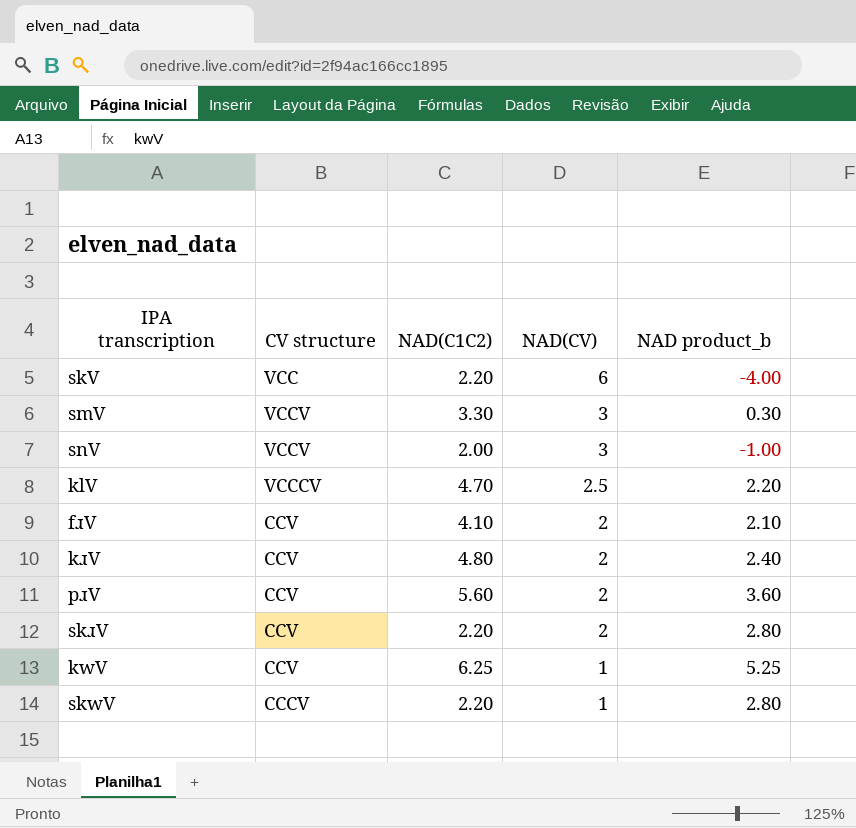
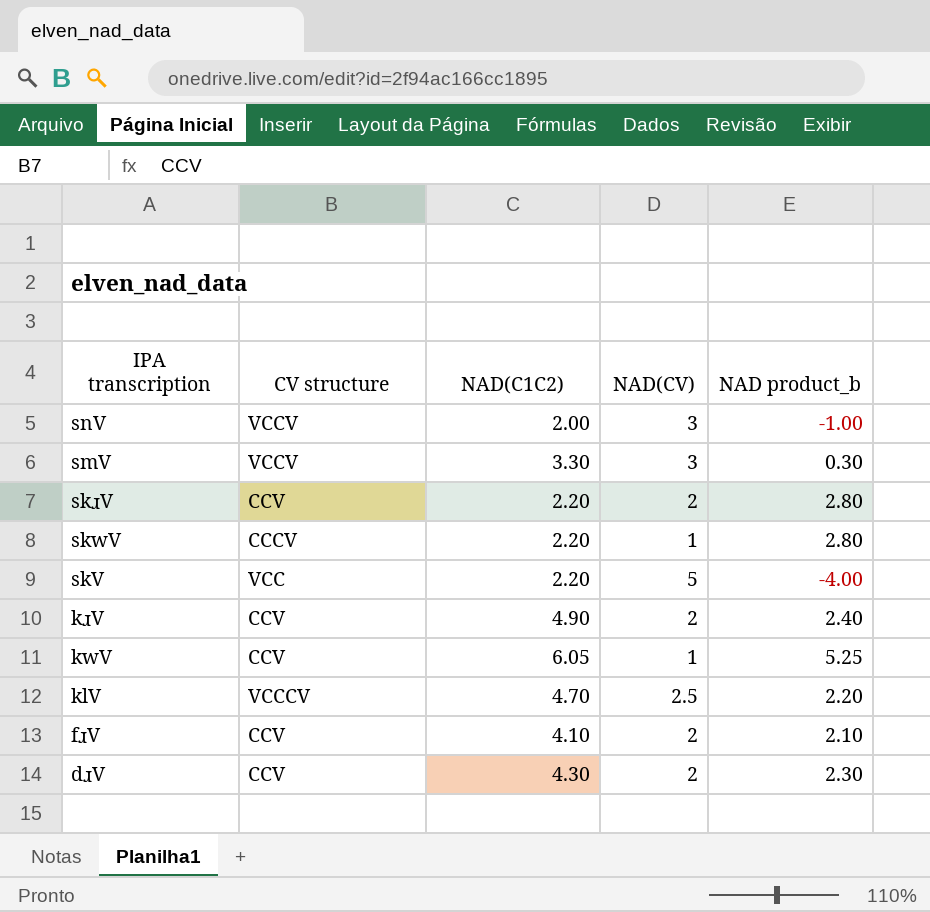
row order: NAD(CV) descending -> IPA transcription descending
row pɹV: CCV | 5.60 | 2 | 3.60 -> none
skV | NAD(CV): 6 -> 5
kɹV | NAD(C1C2): 4.80 -> 4.90
kwV | NAD(C1C2): 6.25 -> 6.05
row dɹV: none -> CCV | 4.30 | 2 | 2.30

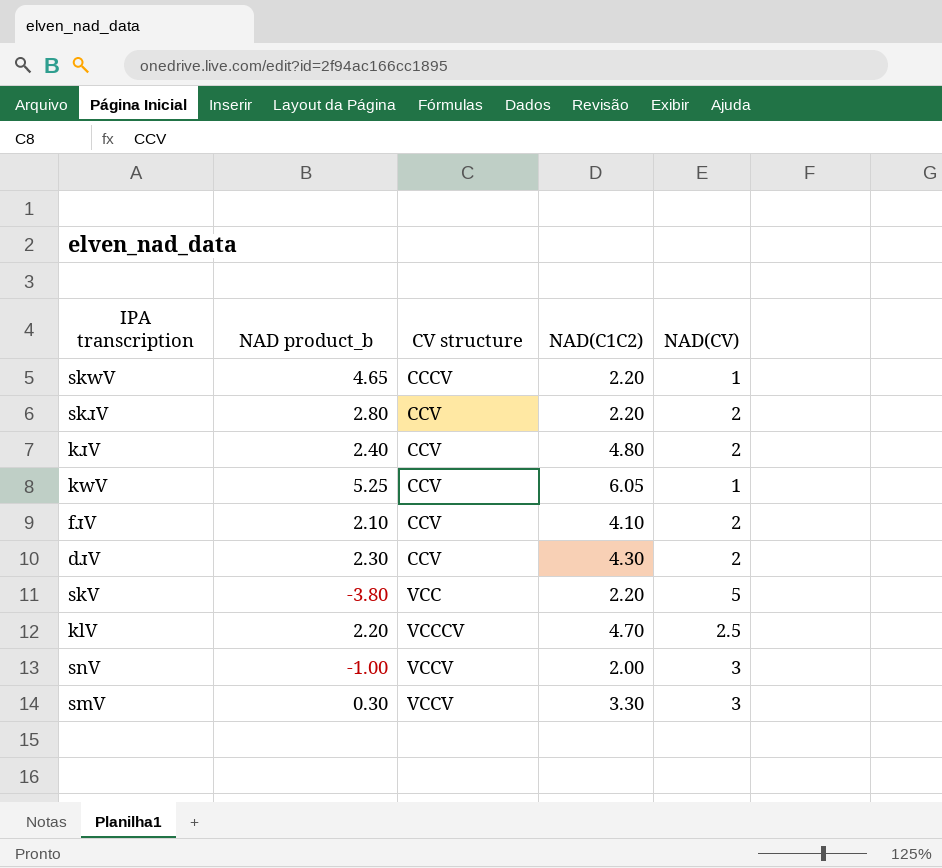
row order: IPA transcription descending -> CV structure ascending
column NAD product_b | position: 5 -> 2
skwV | NAD product_b: 2.80 -> 4.65
kɹV | NAD(C1C2): 4.90 -> 4.80
skV | NAD product_b: -4.00 -> -3.80

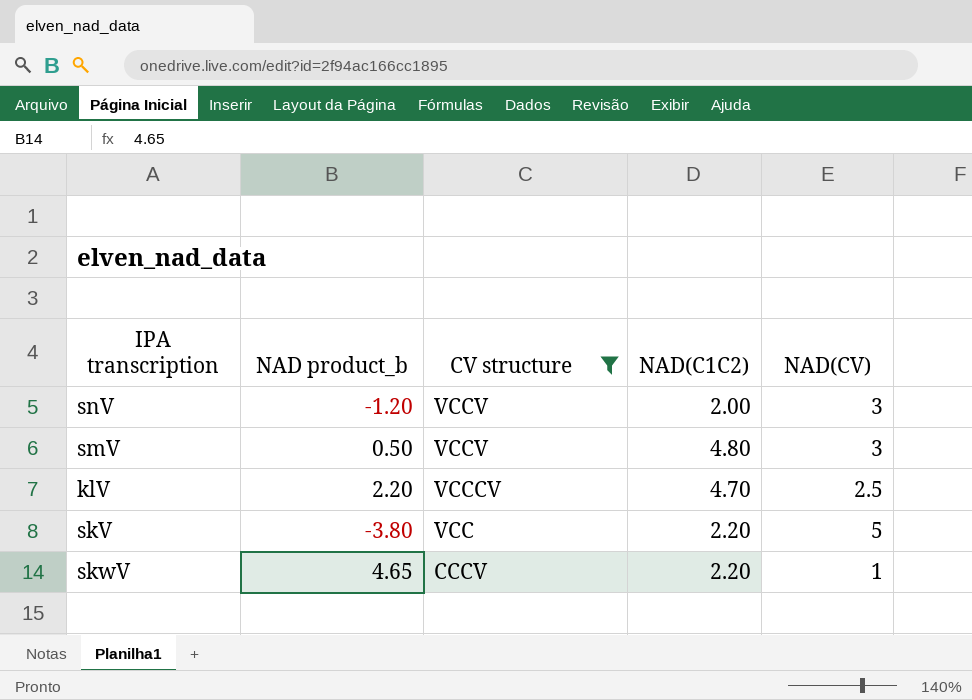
filter: none -> CV structure != CCV
row order: CV structure ascending -> CV structure descending
snV | NAD product_b: -1.00 -> -1.20
smV | NAD product_b: 0.30 -> 0.50
smV | NAD(C1C2): 3.30 -> 4.80

